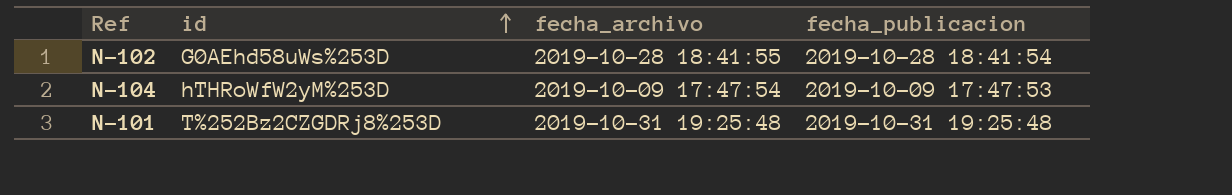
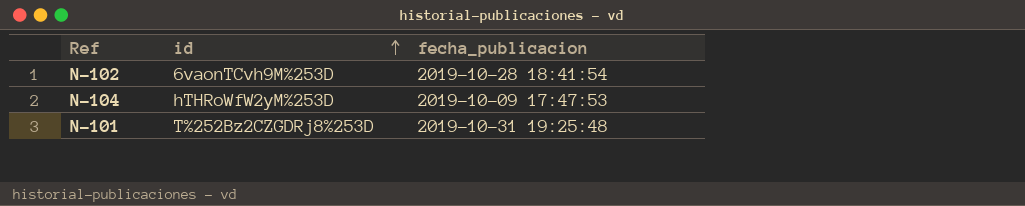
column fecha_archivo | position: 3 -> none
N-102 | id: G0AEhd58uWs%253D -> 6vaonTCvh9M%253D

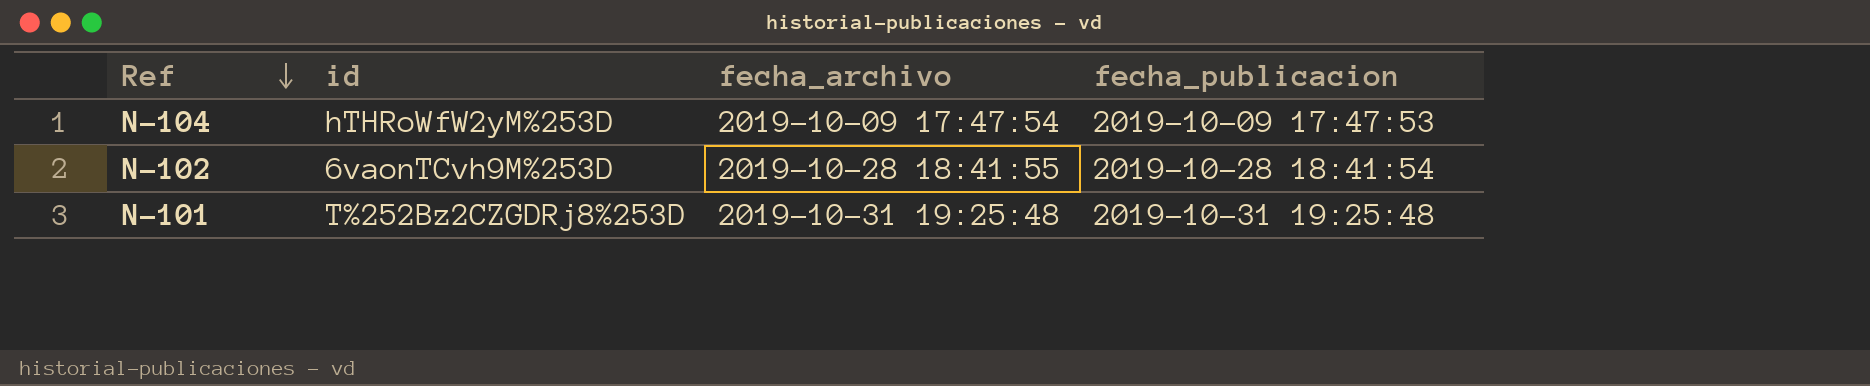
row order: id ascending -> Ref descending
column fecha_archivo | position: none -> 3

